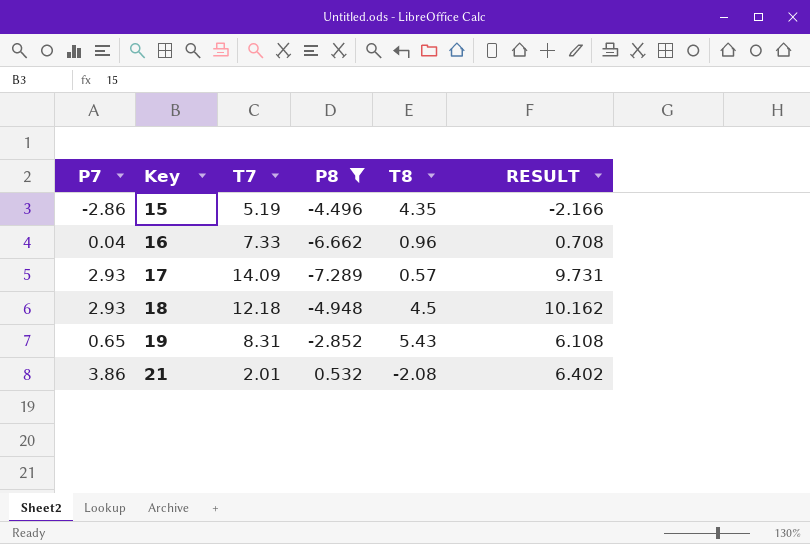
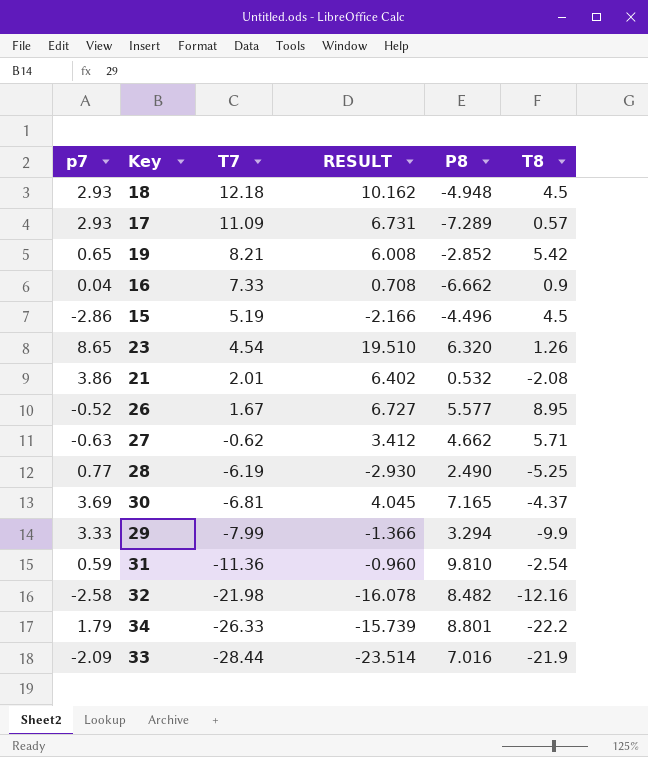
filter: P8 <= 0.532 -> none
row order: Key ascending -> T7 descending
column name: P7 -> p7
column RESULT | position: 6 -> 4
17 | T7: 14.09 -> 11.09
17 | RESULT: 9.731 -> 6.731
19 | T7: 8.31 -> 8.21
19 | RESULT: 6.108 -> 6.008
19 | T8: 5.43 -> 5.42
16 | T8: 0.96 -> 0.9
15 | T8: 4.35 -> 4.5

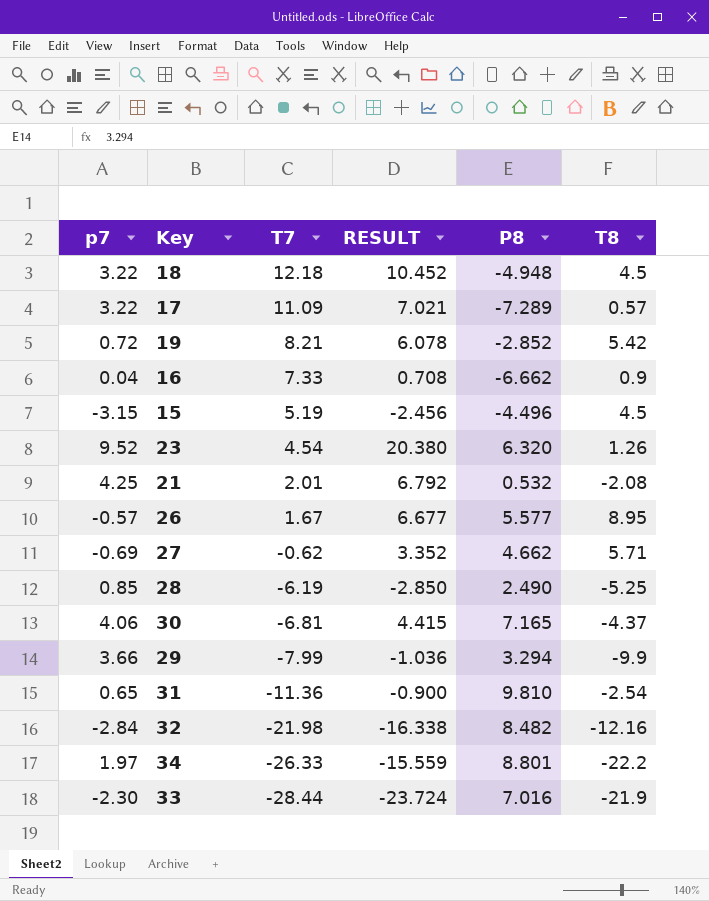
18 | p7: 2.93 -> 3.22
18 | RESULT: 10.162 -> 10.452
17 | p7: 2.93 -> 3.22
17 | RESULT: 6.731 -> 7.021
19 | p7: 0.65 -> 0.72
19 | RESULT: 6.008 -> 6.078
15 | p7: -2.86 -> -3.15
15 | RESULT: -2.166 -> -2.456
23 | p7: 8.65 -> 9.52
23 | RESULT: 19.510 -> 20.380
21 | p7: 3.86 -> 4.25
21 | RESULT: 6.402 -> 6.792
26 | p7: -0.52 -> -0.57
26 | RESULT: 6.727 -> 6.677
27 | p7: -0.63 -> -0.69
27 | RESULT: 3.412 -> 3.352
28 | p7: 0.77 -> 0.85
28 | RESULT: -2.930 -> -2.850
30 | p7: 3.69 -> 4.06
30 | RESULT: 4.045 -> 4.415
29 | p7: 3.33 -> 3.66
29 | RESULT: -1.366 -> -1.036
31 | p7: 0.59 -> 0.65
31 | RESULT: -0.960 -> -0.900
32 | p7: -2.58 -> -2.84
32 | RESULT: -16.078 -> -16.338
34 | p7: 1.79 -> 1.97
34 | RESULT: -15.739 -> -15.559
33 | p7: -2.09 -> -2.30
33 | RESULT: -23.514 -> -23.724

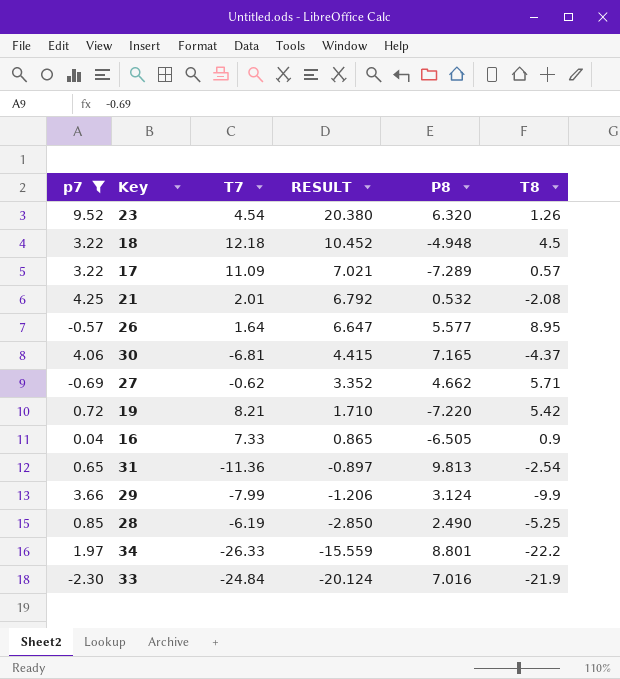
filter: none -> p7 >= -2.30
row order: T7 descending -> RESULT descending
26 | T7: 1.67 -> 1.64
26 | RESULT: 6.677 -> 6.647
19 | RESULT: 6.078 -> 1.710
19 | P8: -2.852 -> -7.220
16 | RESULT: 0.708 -> 0.865
16 | P8: -6.662 -> -6.505
31 | RESULT: -0.900 -> -0.897
31 | P8: 9.810 -> 9.813
29 | RESULT: -1.036 -> -1.206
29 | P8: 3.294 -> 3.124
33 | T7: -28.44 -> -24.84
33 | RESULT: -23.724 -> -20.124

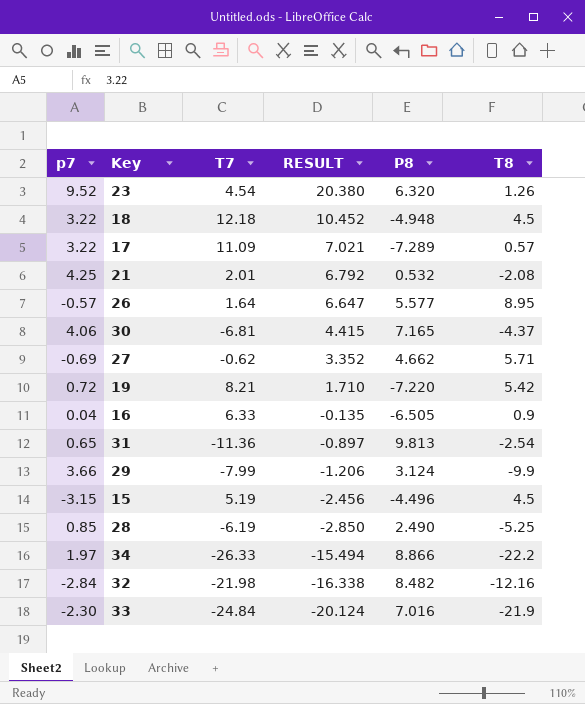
filter: p7 >= -2.30 -> none
16 | T7: 7.33 -> 6.33
16 | RESULT: 0.865 -> -0.135
34 | RESULT: -15.559 -> -15.494
34 | P8: 8.801 -> 8.866

